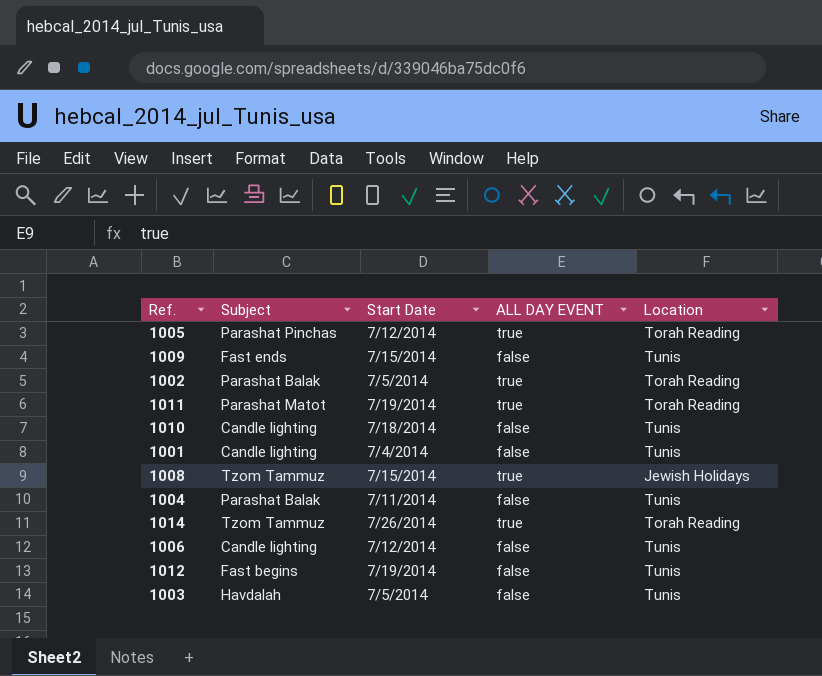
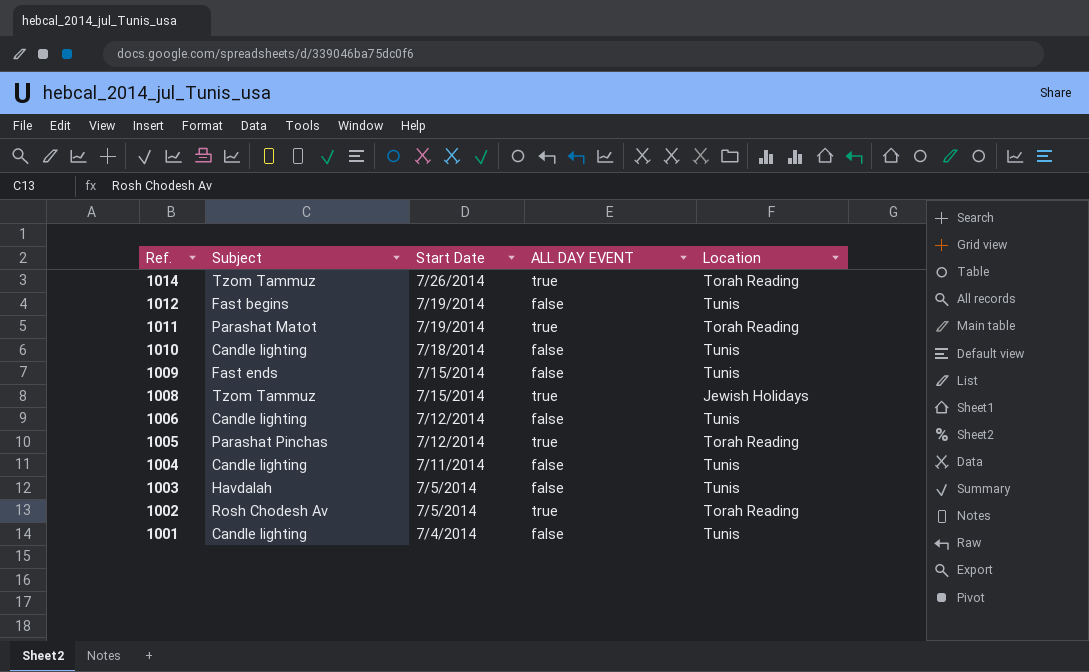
row order: none -> Ref. descending
1004 | Subject: Parashat Balak -> Candle lighting
1002 | Subject: Parashat Balak -> Rosh Chodesh Av

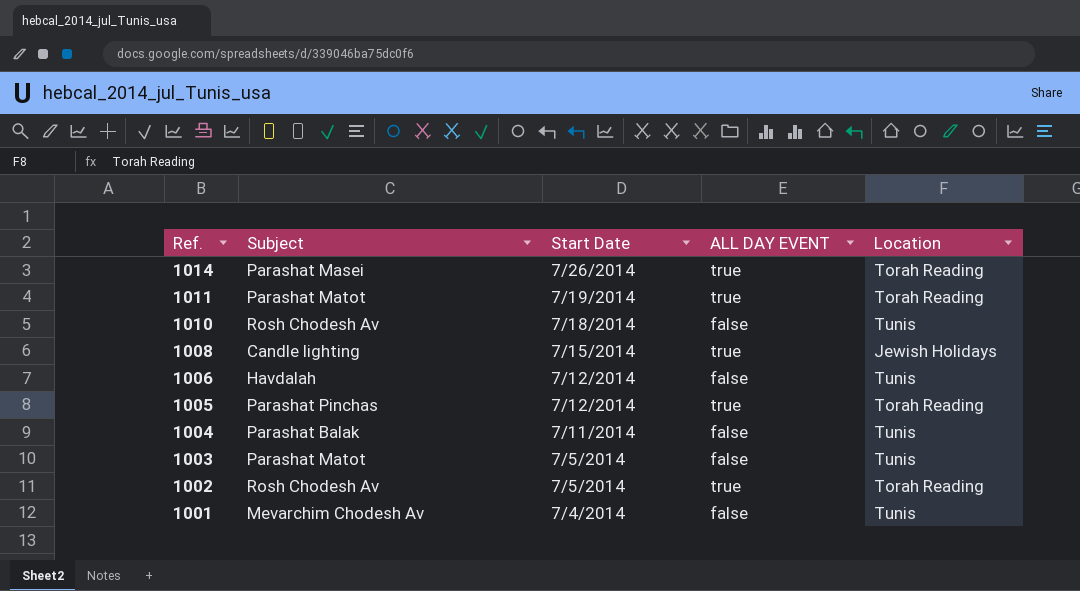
row 1012: Fast begins | 7/19/2014 | false | Tunis -> none
row 1009: Fast ends | 7/15/2014 | false | Tunis -> none
1014 | Subject: Tzom Tammuz -> Parashat Masei
1010 | Subject: Candle lighting -> Rosh Chodesh Av
1008 | Subject: Tzom Tammuz -> Candle lighting
1006 | Subject: Candle lighting -> Havdalah
1004 | Subject: Candle lighting -> Parashat Balak
1003 | Subject: Havdalah -> Parashat Matot
1001 | Subject: Candle lighting -> Mevarchim Chodesh Av

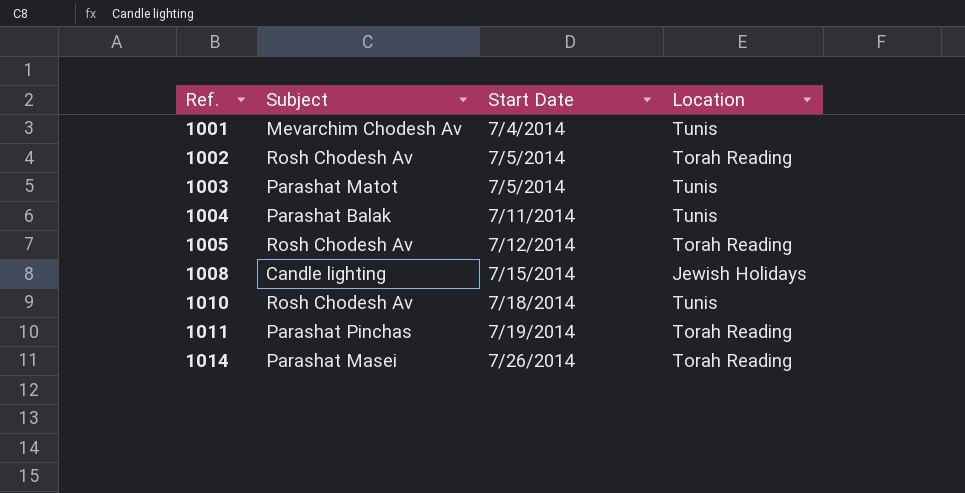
row order: Ref. descending -> Ref. ascending
column ALL DAY EVENT | position: 4 -> none
row 1006: Havdalah | 7/12/2014 | false | Tunis -> none
1005 | Subject: Parashat Pinchas -> Rosh Chodesh Av
1011 | Subject: Parashat Matot -> Parashat Pinchas

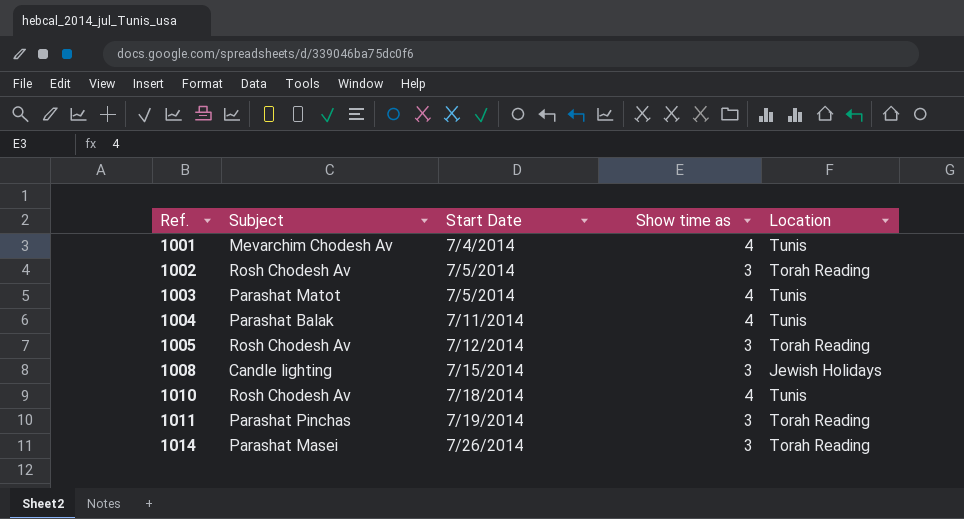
column Show time as | position: none -> 4

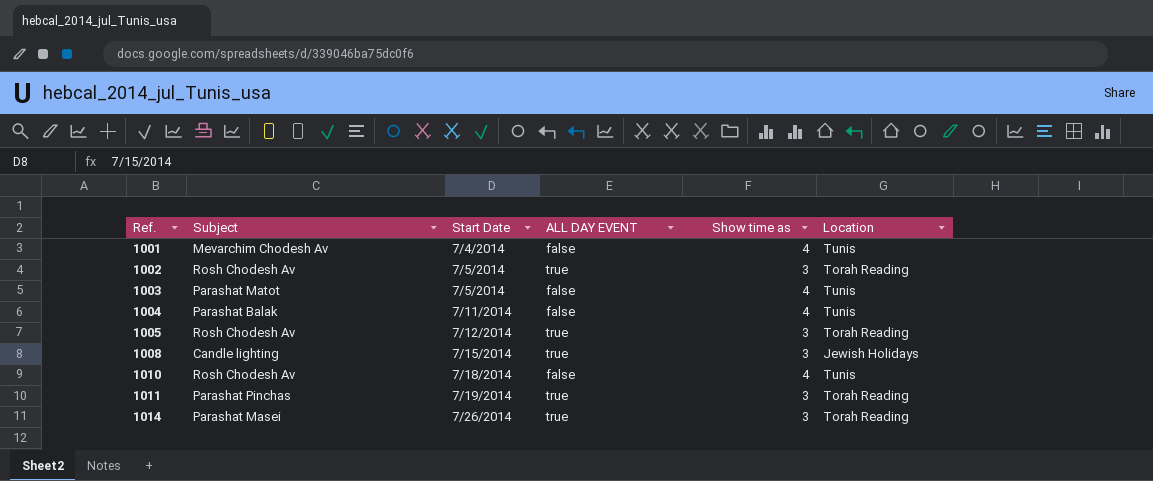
column ALL DAY EVENT | position: none -> 4

